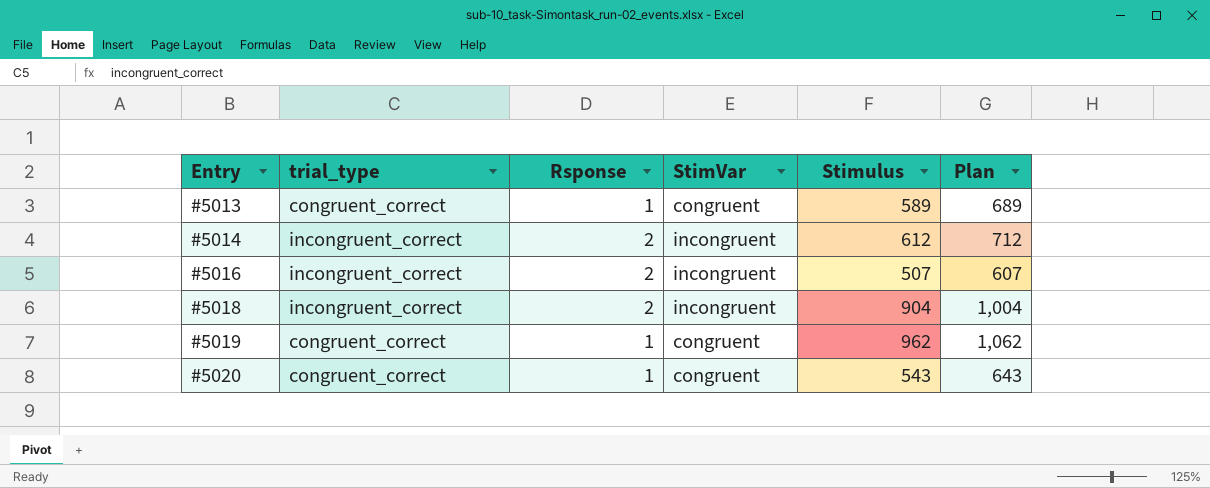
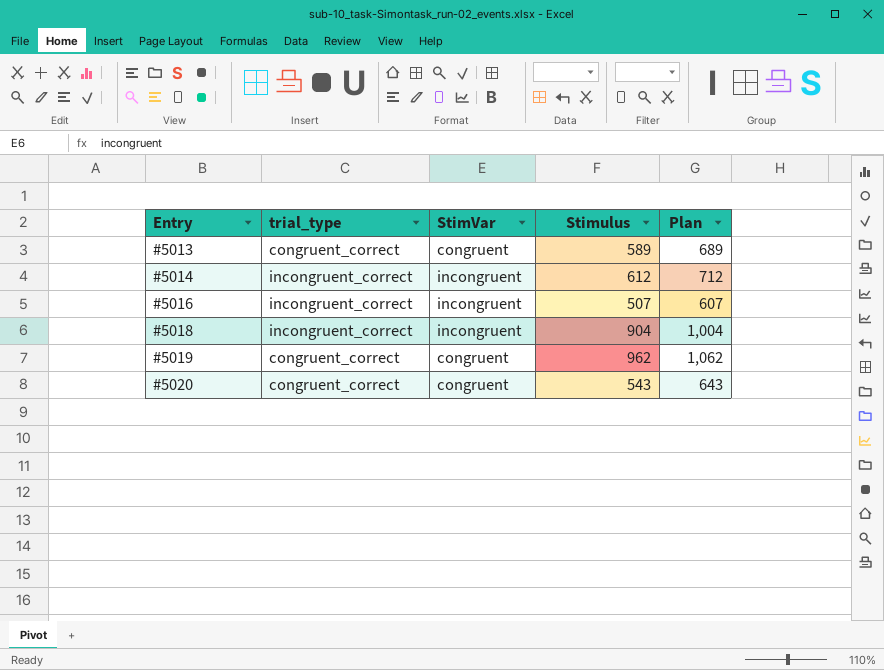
column Rsponse | position: 3 -> none

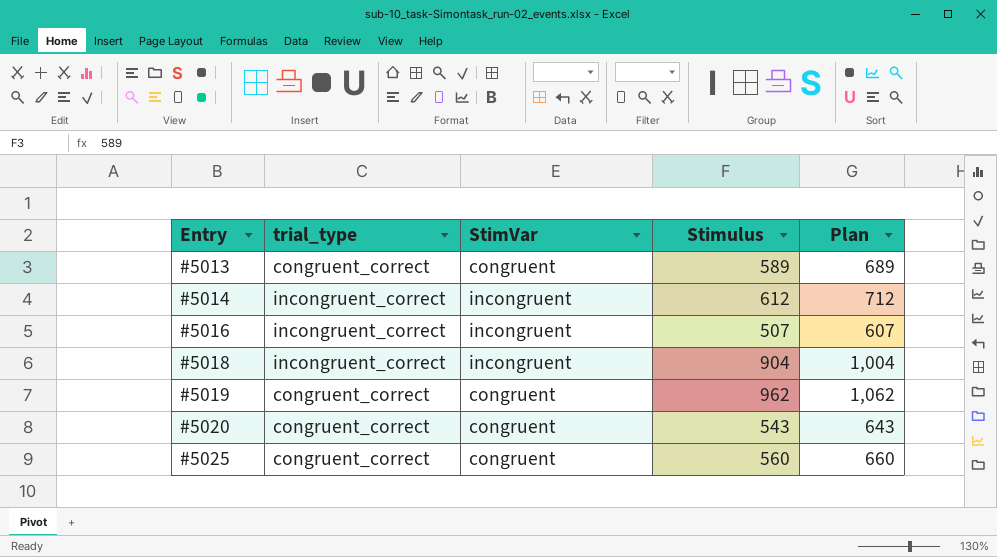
row #5025: none -> congruent_correct | congruent | 560 | 660

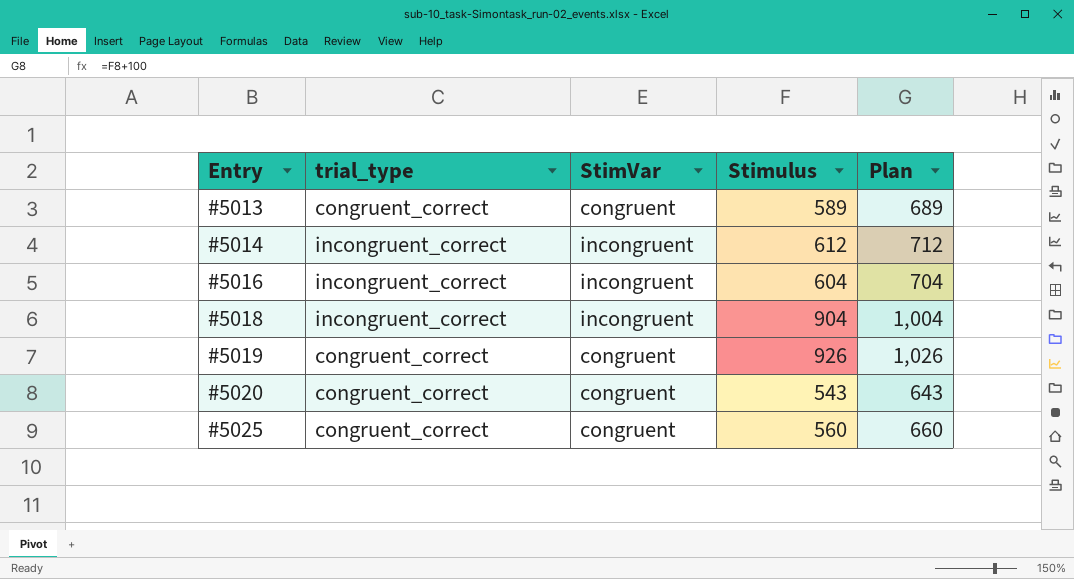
#5016 | Stimulus: 507 -> 604
#5016 | Plan: 607 -> 704
#5019 | Stimulus: 962 -> 926
#5019 | Plan: 1,062 -> 1,026

